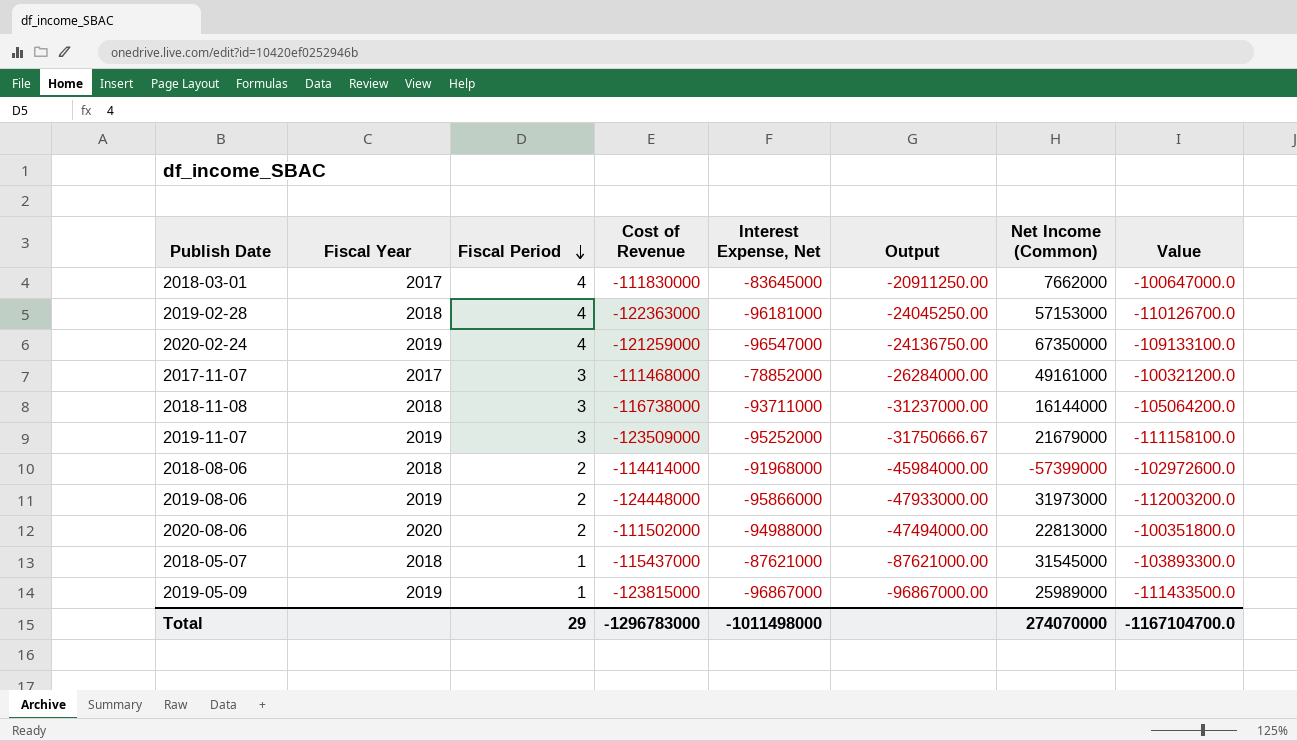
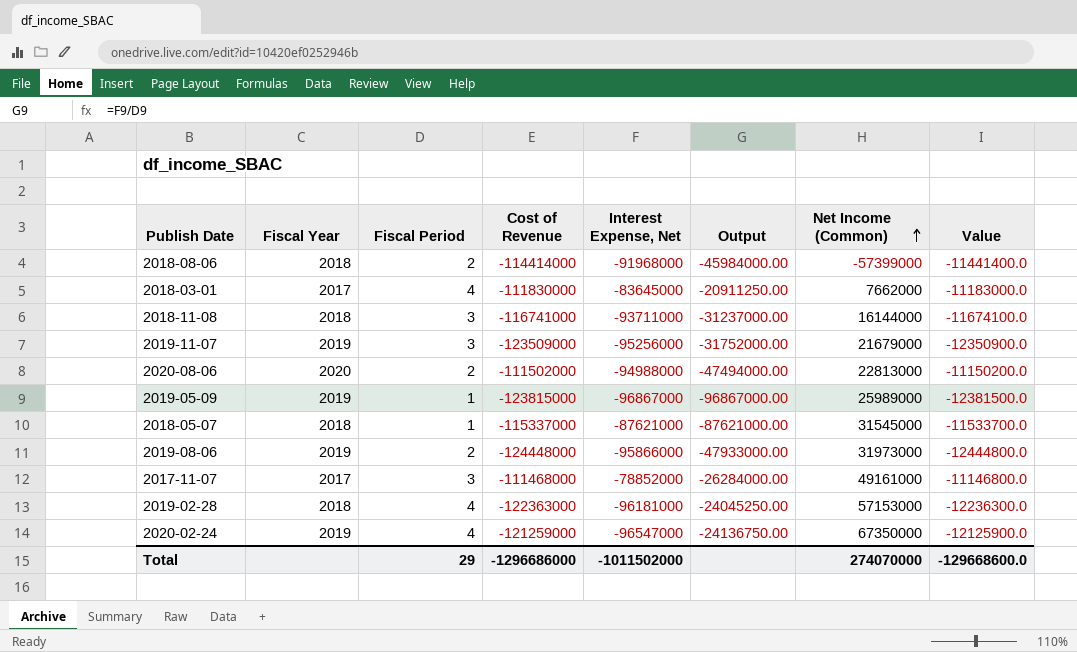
row order: Fiscal Period descending -> Net Income (Common) ascending
column Value | formula: [Cost of Revenue] * 0.9 -> [Cost of Revenue] * 0.1
2018-11-08 | Cost of Revenue: -116738000 -> -116741000
2019-11-07 | Interest Expense, Net: -95252000 -> -95256000
2019-11-07 | Output: -31750666.67 -> -31752000.00
2018-05-07 | Cost of Revenue: -115437000 -> -115337000
Total | Cost of Revenue: -1296783000 -> -1296686000
Total | Interest Expense, Net: -1011498000 -> -1011502000
Total | Value: -1167104700.0 -> -129668600.0

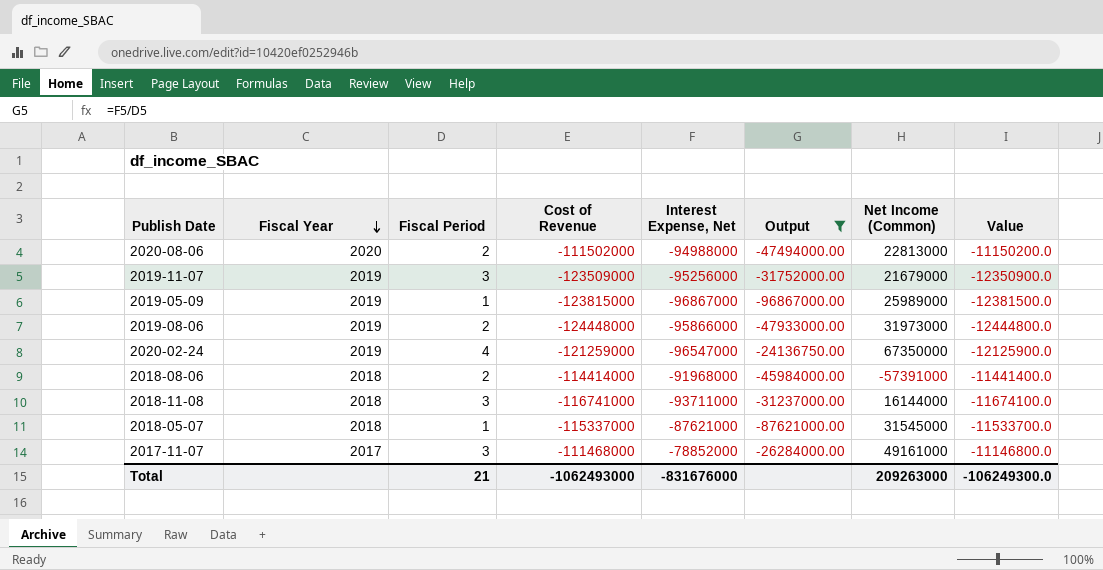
filter: none -> Output <= -24136750.00
row order: Net Income (Common) ascending -> Fiscal Year descending
2018-08-06 | Net Income (Common): -57399000 -> -57391000
Total | Fiscal Period: 29 -> 21
Total | Cost of Revenue: -1296686000 -> -1062493000
Total | Interest Expense, Net: -1011502000 -> -831676000
Total | Net Income (Common): 274070000 -> 209263000
Total | Value: -129668600.0 -> -106249300.0

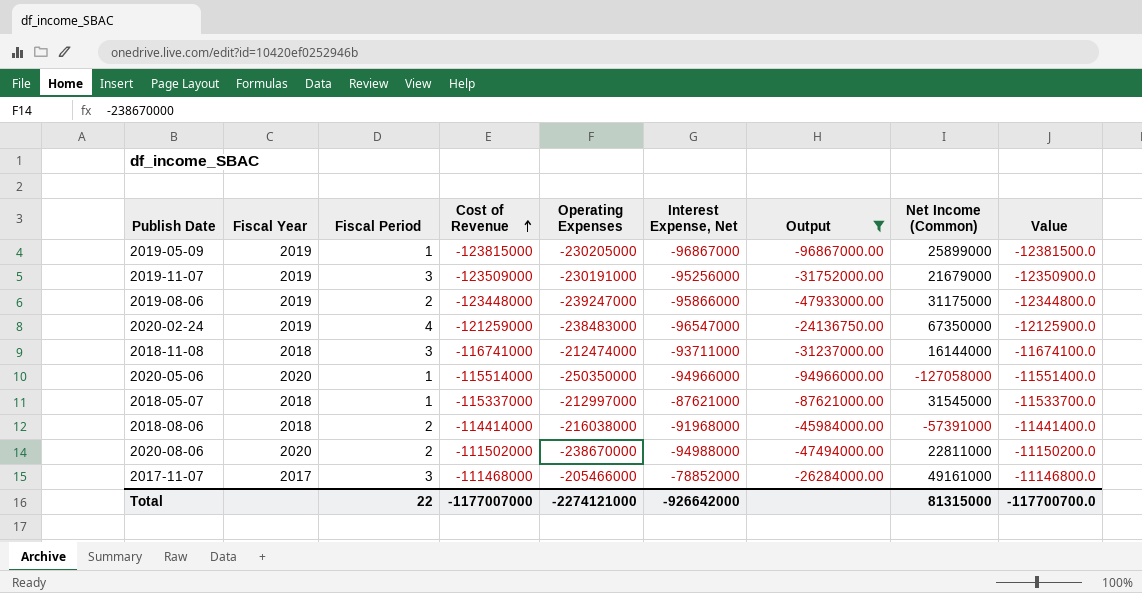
row order: Fiscal Year descending -> Cost of Revenue ascending
column Operating Expenses | position: none -> 5
2019-05-09 | Net Income (Common): 25989000 -> 25899000
2019-08-06 | Cost of Revenue: -124448000 -> -123448000
2019-08-06 | Net Income (Common): 31973000 -> 31175000
2019-08-06 | Value: -12444800.0 -> -12344800.0
row 2020-05-06: none -> 2020 | 1 | -115514000 | -250350000 | -94966000 | -94966000.00 | -127058000 | -11551400.0
2020-08-06 | Net Income (Common): 22813000 -> 22811000
Total | Fiscal Period: 21 -> 22
Total | Cost of Revenue: -1062493000 -> -1177007000
Total | Interest Expense, Net: -831676000 -> -926642000
Total | Net Income (Common): 209263000 -> 81315000
Total | Value: -106249300.0 -> -117700700.0

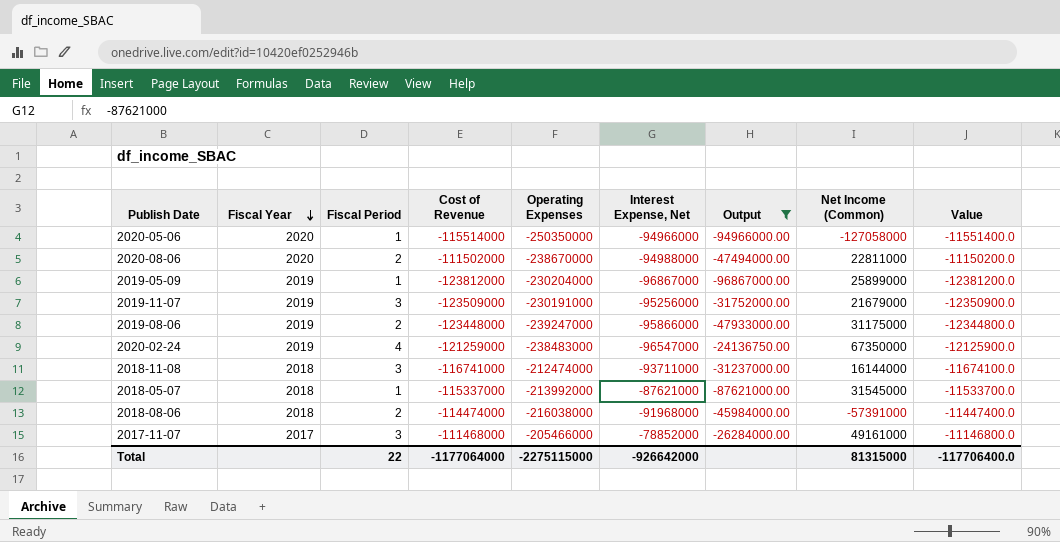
row order: Cost of Revenue ascending -> Fiscal Year descending
2019-05-09 | Cost of Revenue: -123815000 -> -123812000
2019-05-09 | Operating Expenses: -230205000 -> -230204000
2019-05-09 | Value: -12381500.0 -> -12381200.0
2018-05-07 | Operating Expenses: -212997000 -> -213992000
2018-08-06 | Cost of Revenue: -114414000 -> -114474000
2018-08-06 | Value: -11441400.0 -> -11447400.0
Total | Cost of Revenue: -1177007000 -> -1177064000
Total | Operating Expenses: -2274121000 -> -2275115000
Total | Value: -117700700.0 -> -117706400.0

